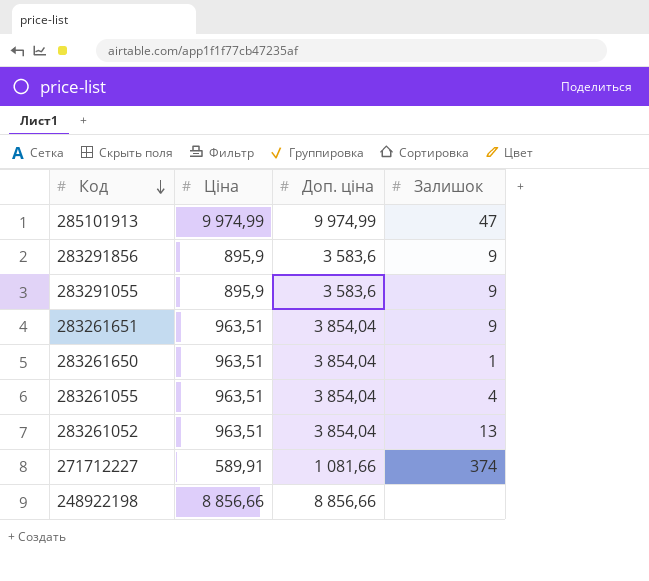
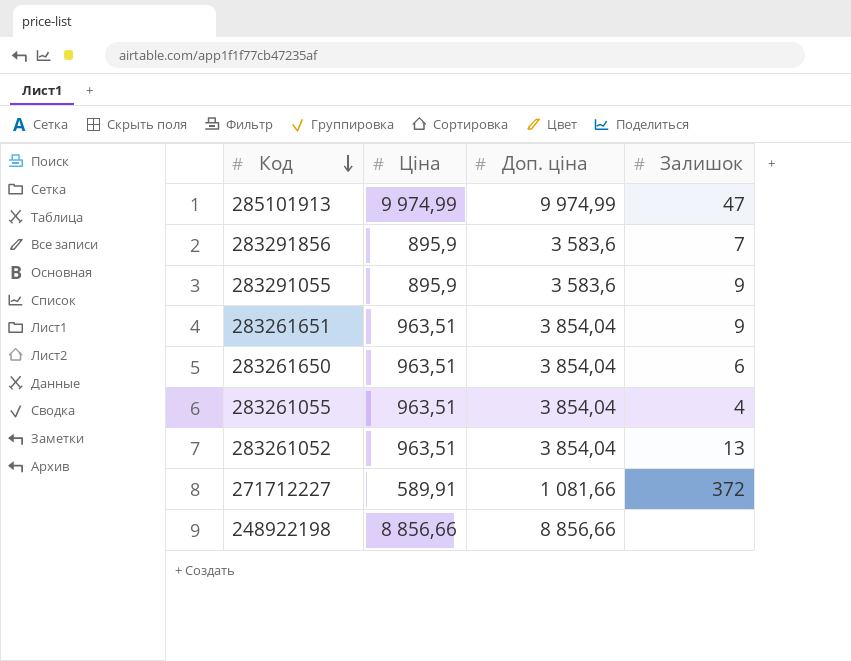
283291856 | Залишок: 9 -> 7
283261650 | Залишок: 1 -> 6
271712227 | Залишок: 374 -> 372

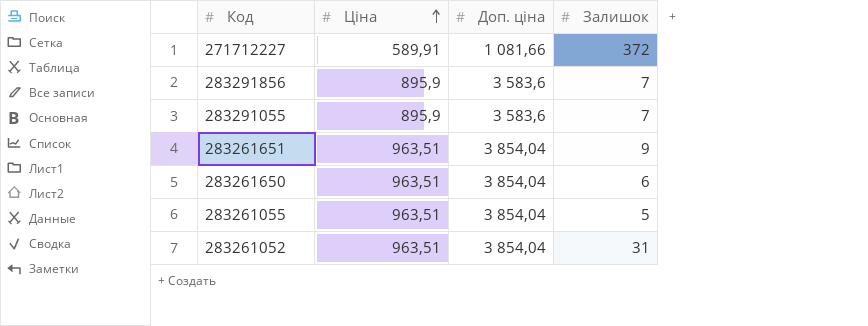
row order: Код descending -> Ціна ascending
row 285101913: 9 974,99 | 9 974,99 | 47 -> none
row 248922198: 8 856,66 | 8 856,66 | none -> none
283291055 | Залишок: 9 -> 7
283261055 | Залишок: 4 -> 5
283261052 | Залишок: 13 -> 31

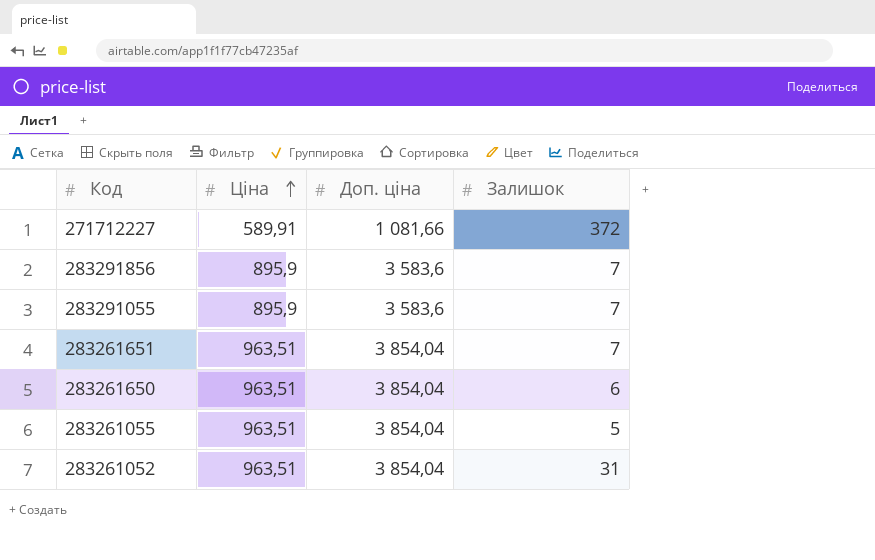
283261651 | Залишок: 9 -> 7

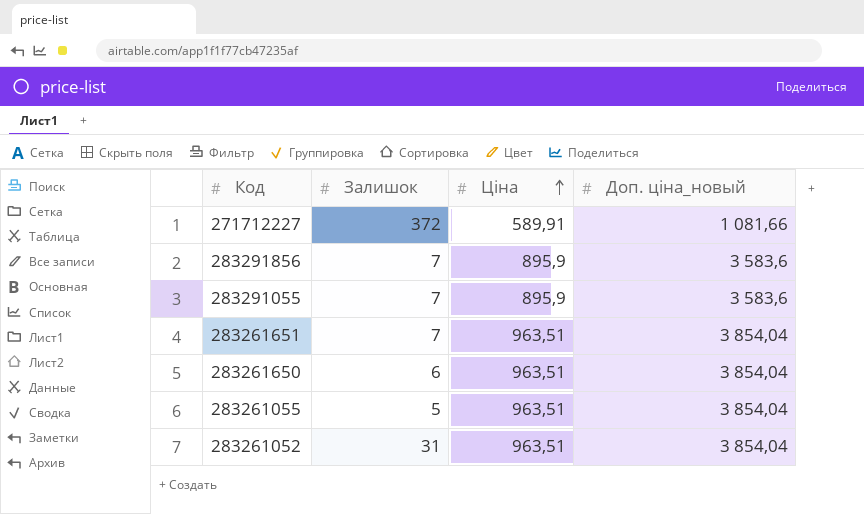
column Залишок | position: 4 -> 2
column name: Доп. ціна -> Доп. ціна_новый

